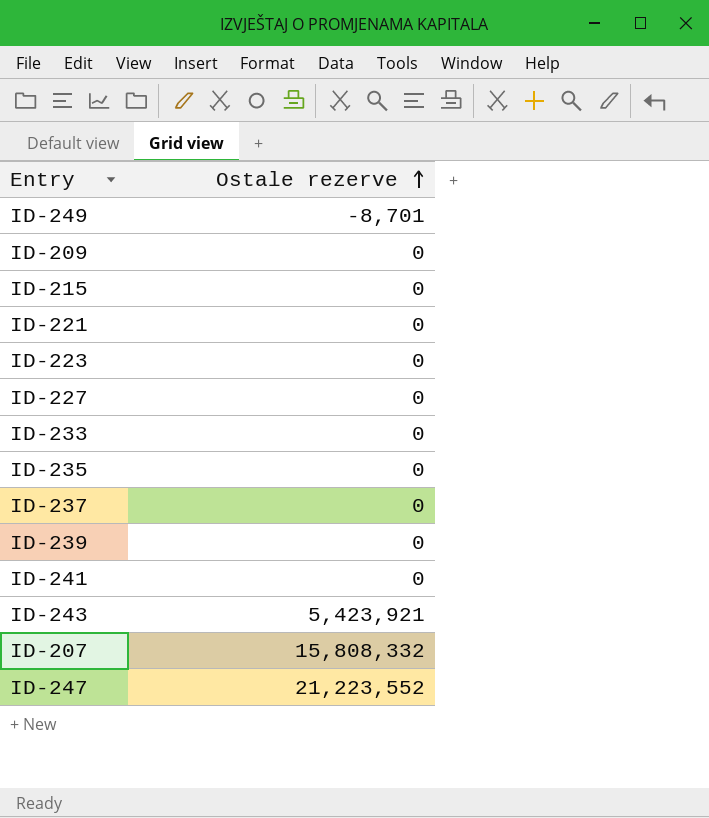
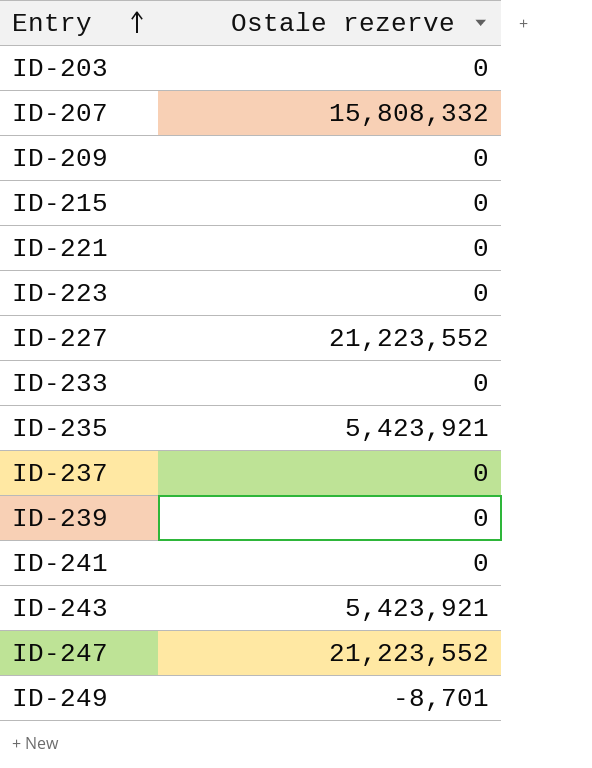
row order: Ostale rezerve ascending -> Entry ascending
row ID-203: none -> 0
ID-227 | Ostale rezerve: 0 -> 21,223,552
ID-235 | Ostale rezerve: 0 -> 5,423,921

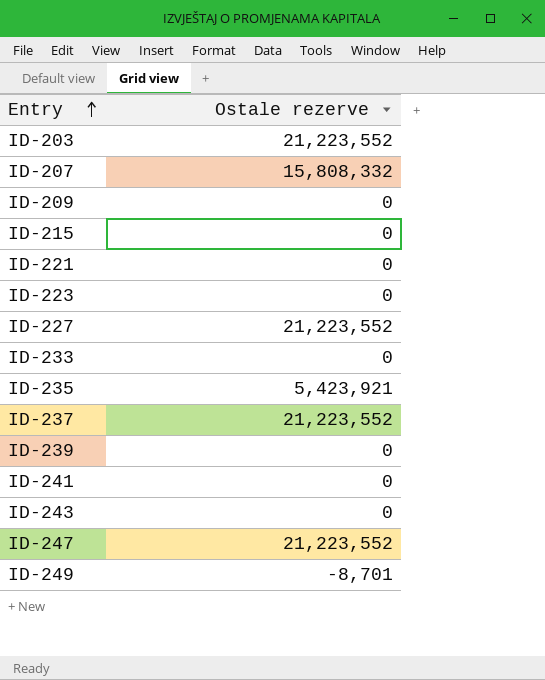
ID-203 | Ostale rezerve: 0 -> 21,223,552
ID-237 | Ostale rezerve: 0 -> 21,223,552
ID-243 | Ostale rezerve: 5,423,921 -> 0

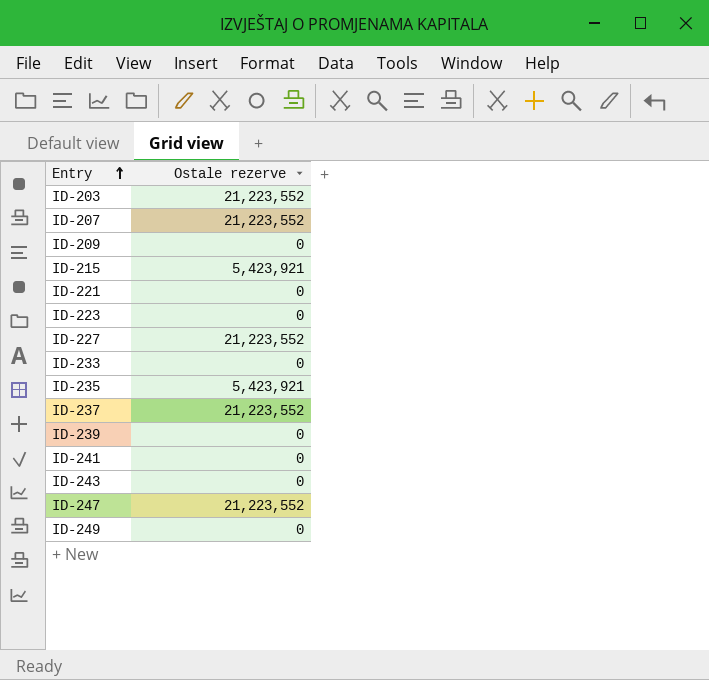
ID-207 | Ostale rezerve: 15,808,332 -> 21,223,552
ID-215 | Ostale rezerve: 0 -> 5,423,921
ID-249 | Ostale rezerve: -8,701 -> 0

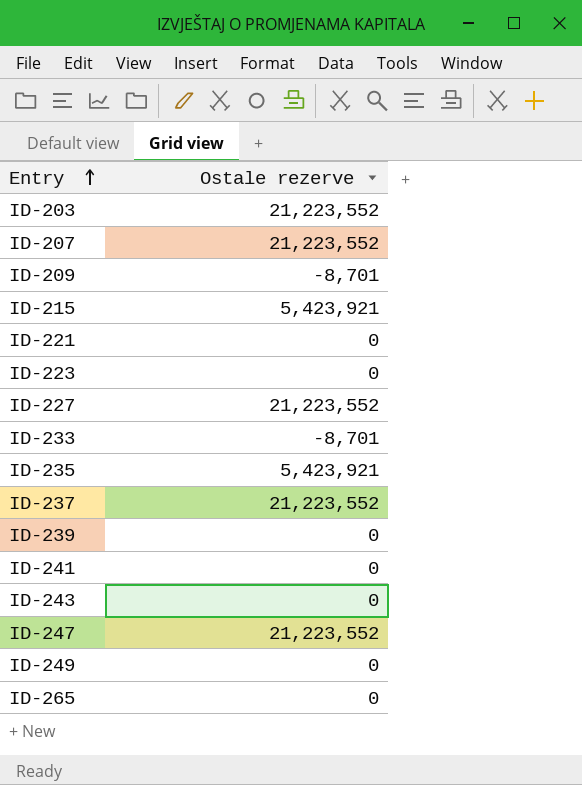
ID-209 | Ostale rezerve: 0 -> -8,701
ID-233 | Ostale rezerve: 0 -> -8,701
row ID-265: none -> 0

